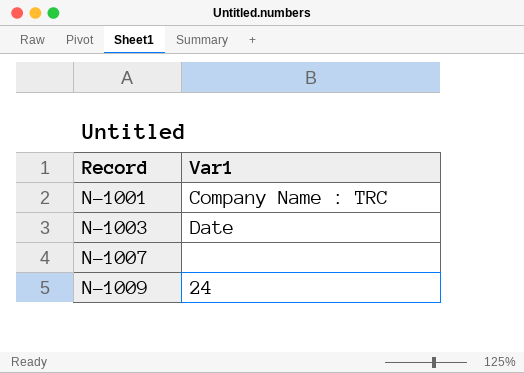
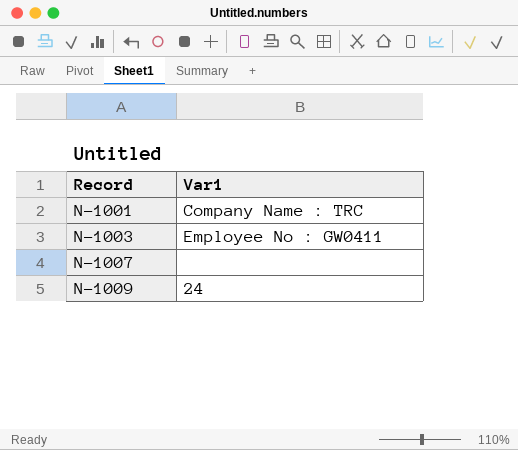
N-1003 | Var1: Date -> Employee No : GW0411

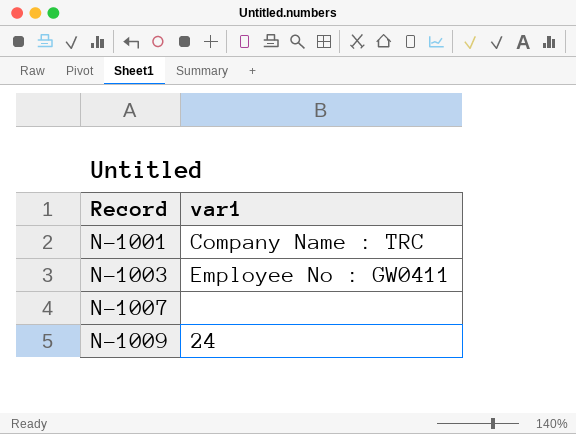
column name: Var1 -> var1

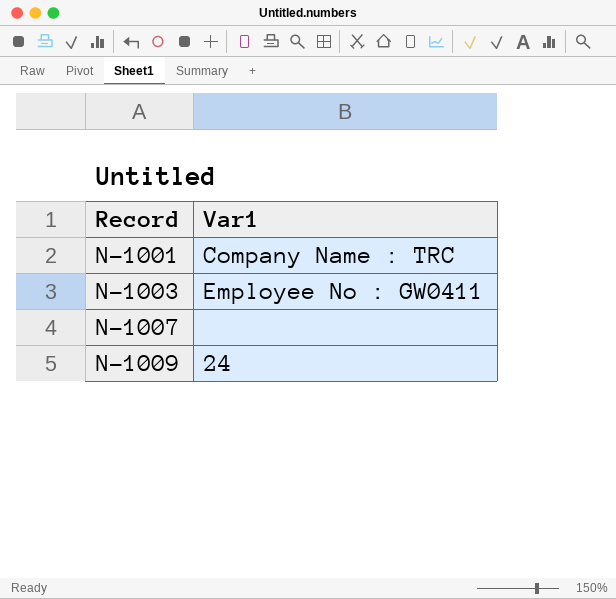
column name: var1 -> Var1

